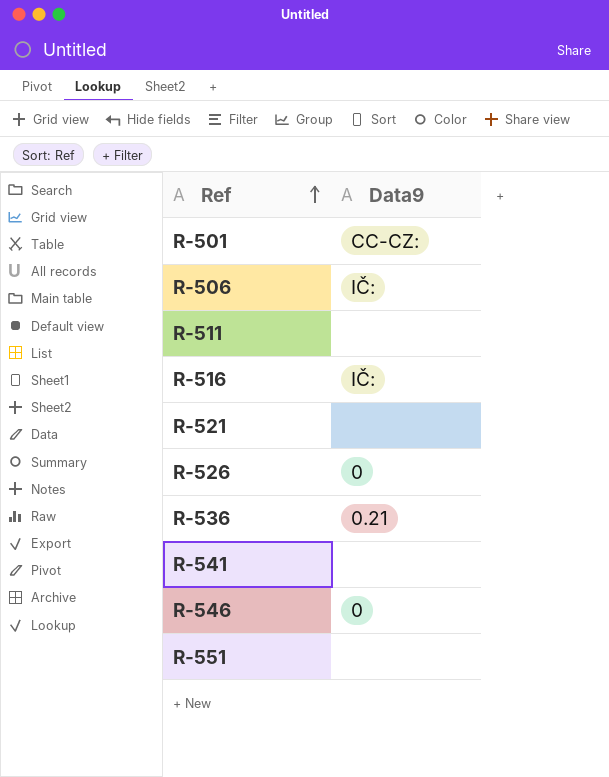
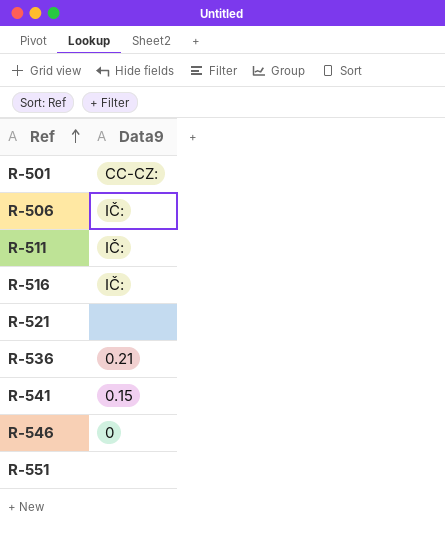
row R-526: 0 -> none
R-511 | Data9: none -> IČ:
R-541 | Data9: none -> 0.15

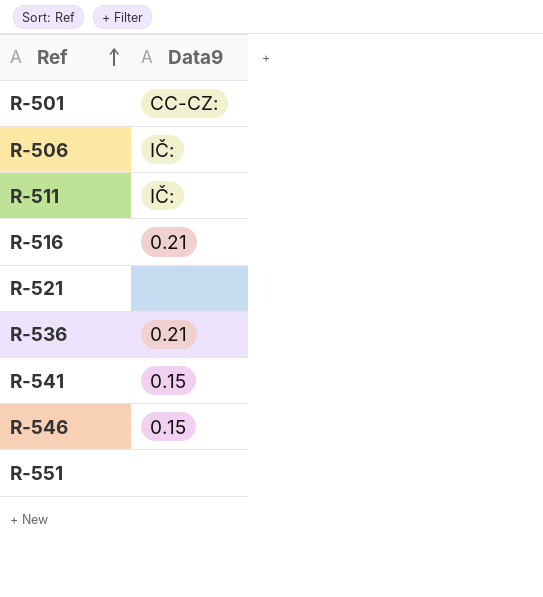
R-516 | Data9: IČ: -> 0.21
R-546 | Data9: 0 -> 0.15

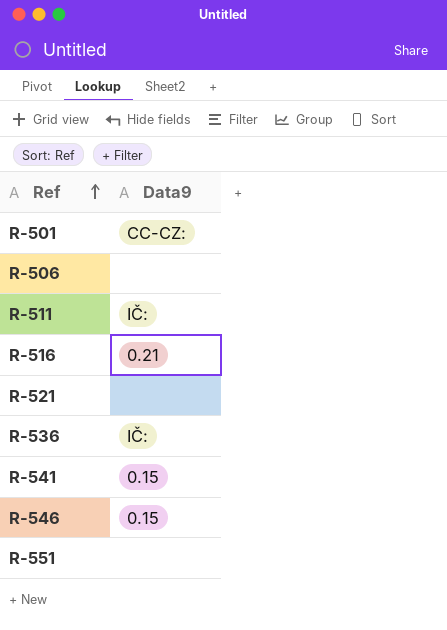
R-506 | Data9: IČ: -> none
R-536 | Data9: 0.21 -> IČ:

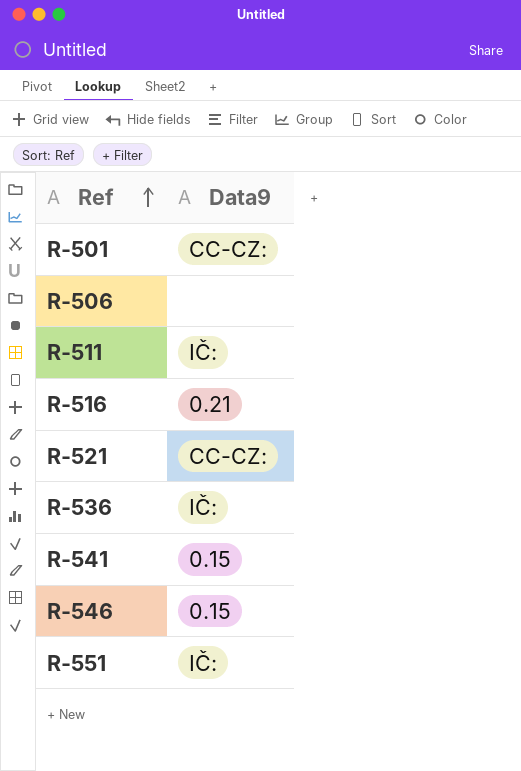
R-521 | Data9: none -> CC-CZ:
R-551 | Data9: none -> IČ:

